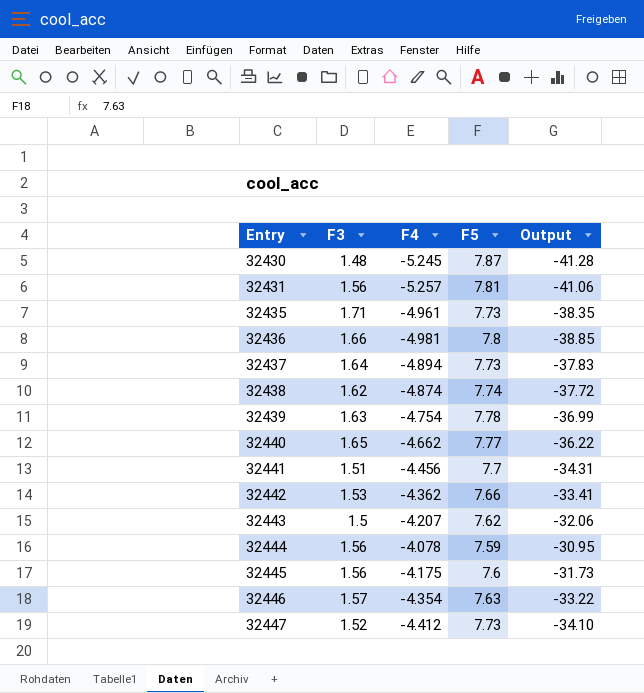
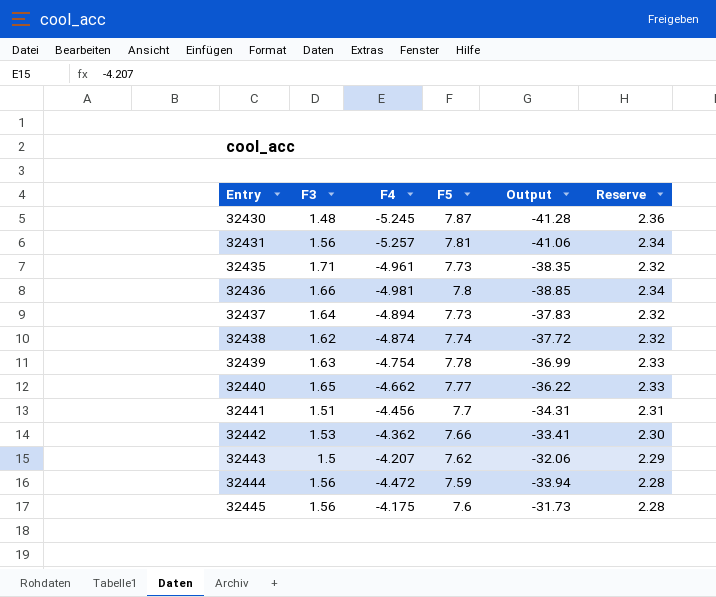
column Reserve | formula: none -> [F5] * 0.3
row 32446: 1.57 | -4.354 | 7.63 | -33.22 -> none
row 32447: 1.52 | -4.412 | 7.73 | -34.10 -> none
32444 | F4: -4.078 -> -4.472
32444 | Output: -30.95 -> -33.94

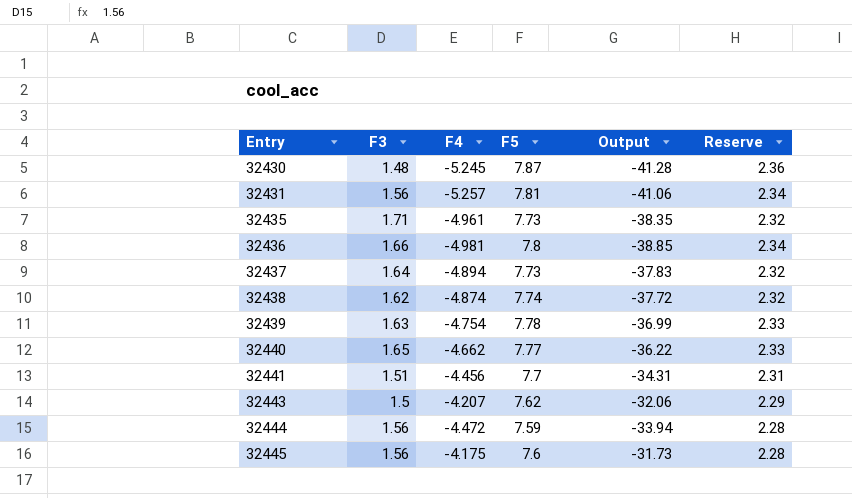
row 32442: 1.53 | -4.362 | 7.66 | -33.41 | 2.30 -> none

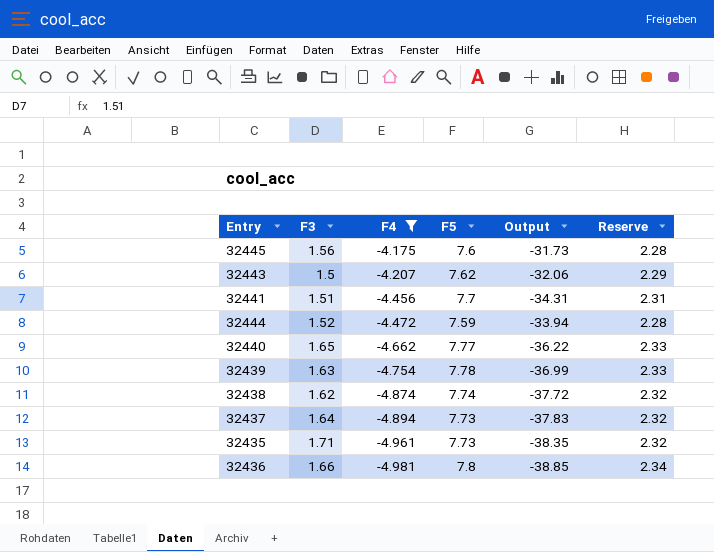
filter: none -> F4 >= -4.981
row order: Entry ascending -> F4 descending
32444 | F3: 1.56 -> 1.52

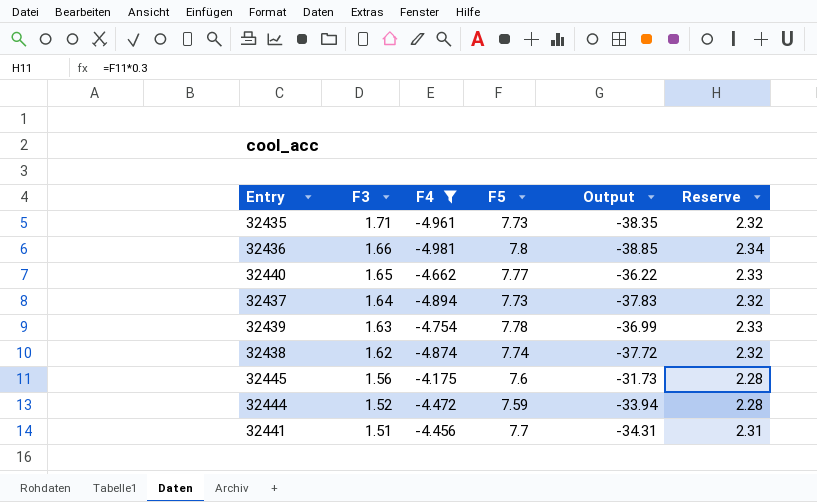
row order: F4 descending -> F3 descending
row 32443: 1.5 | -4.207 | 7.62 | -32.06 | 2.29 -> none

